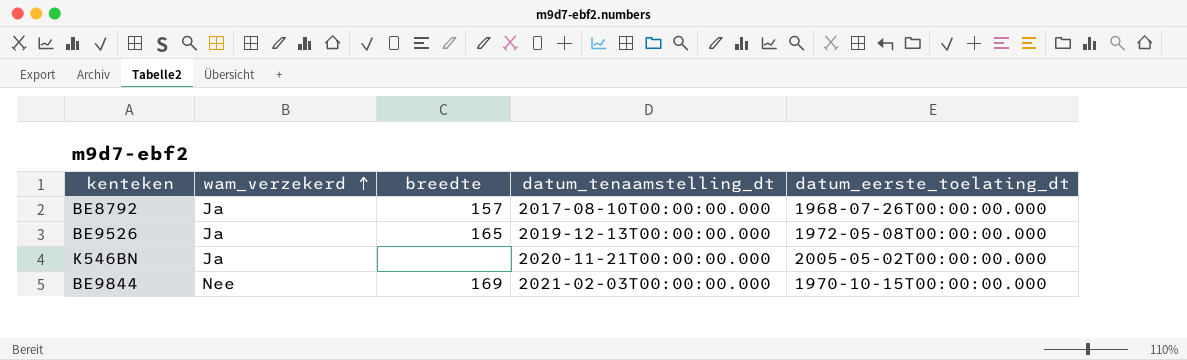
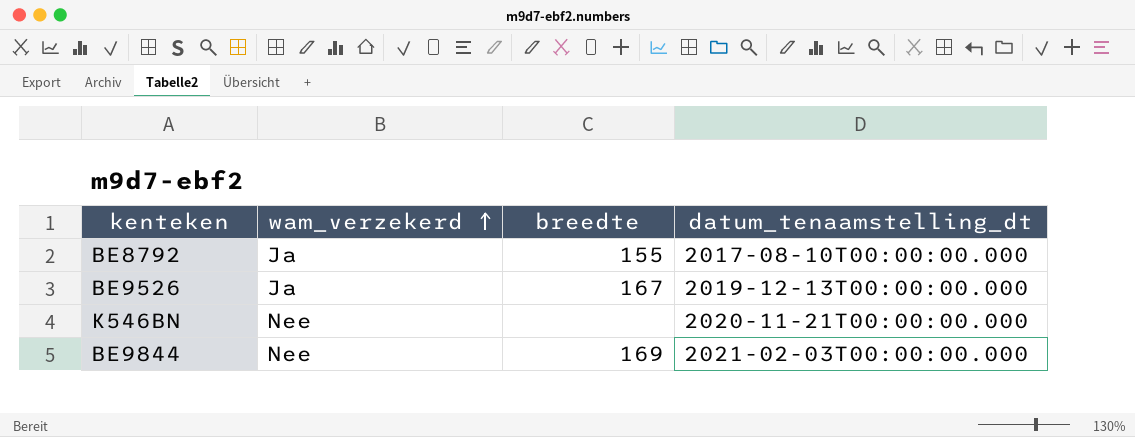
column datum_eerste_toelating_dt | position: 5 -> none
BE8792 | breedte: 157 -> 155
BE9526 | breedte: 165 -> 167
K546BN | wam_verzekerd: Ja -> Nee

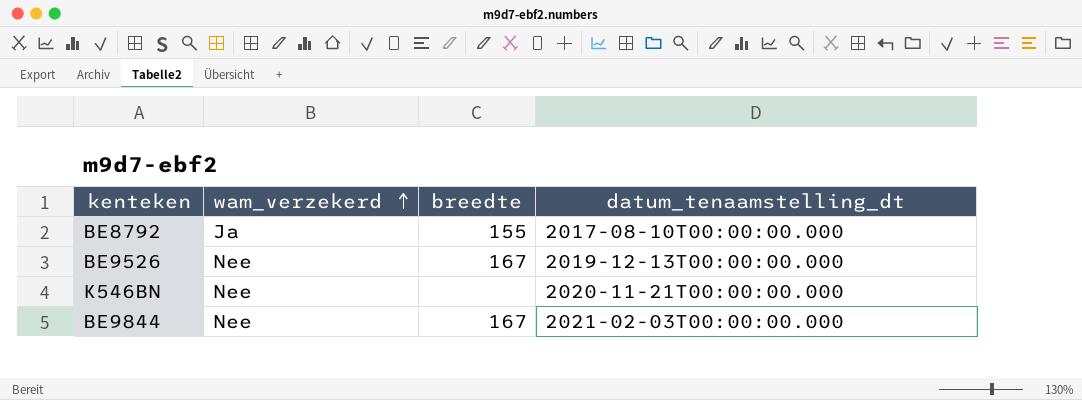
BE9526 | wam_verzekerd: Ja -> Nee
BE9844 | breedte: 169 -> 167

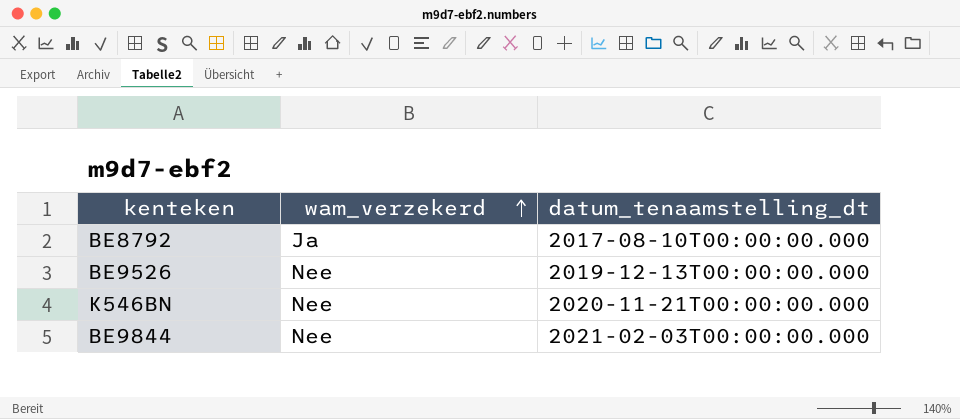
column breedte | position: 3 -> none

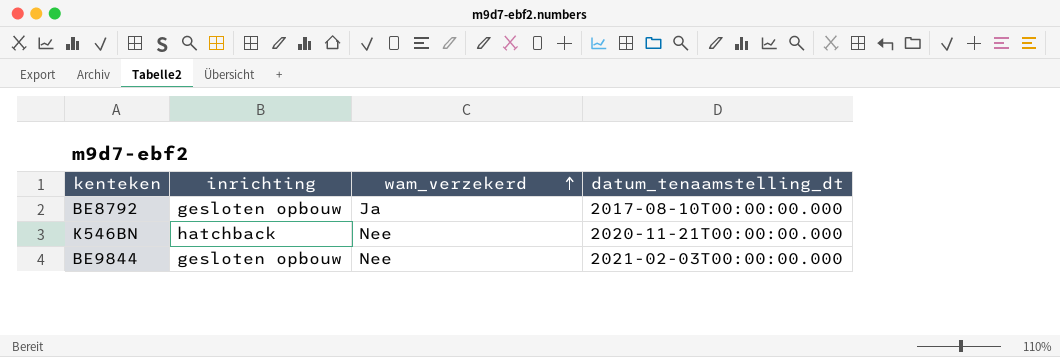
column inrichting | position: none -> 2
row BE9526: Nee | 2019-12-13T00:00:00.000 -> none

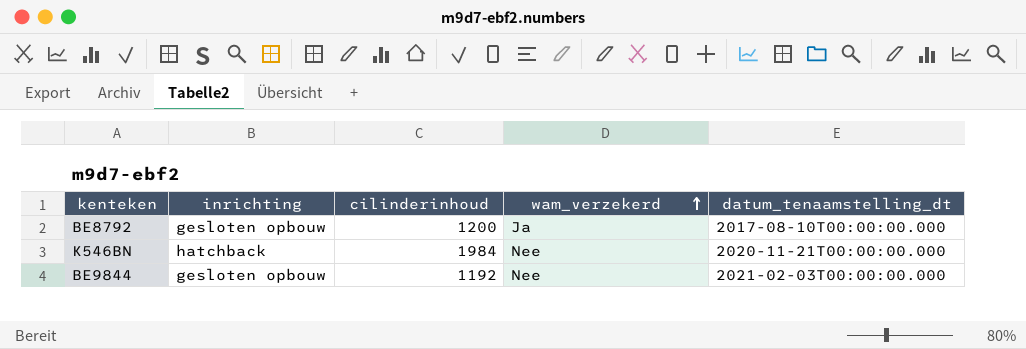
column cilinderinhoud | position: none -> 3

